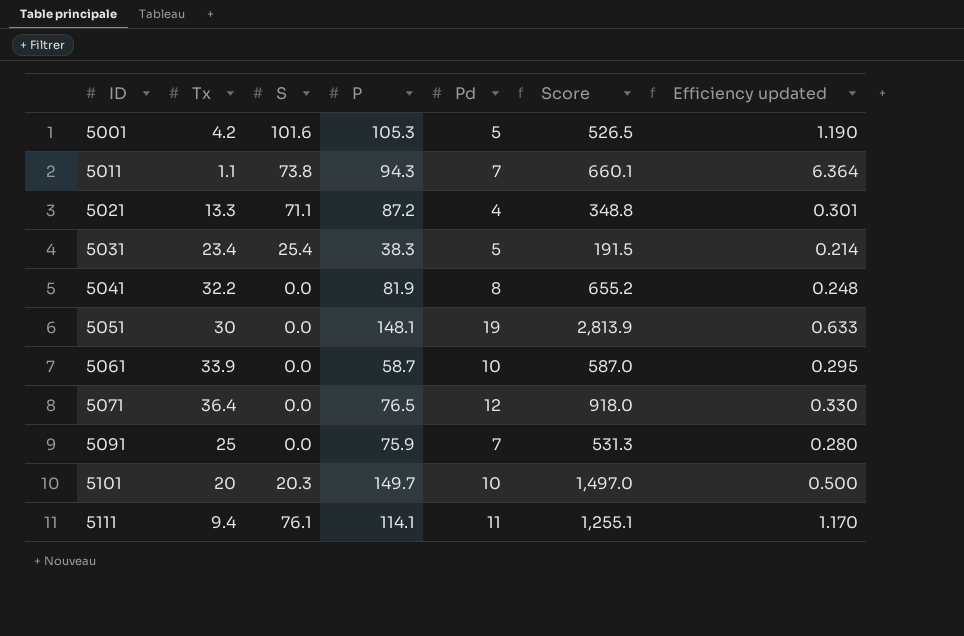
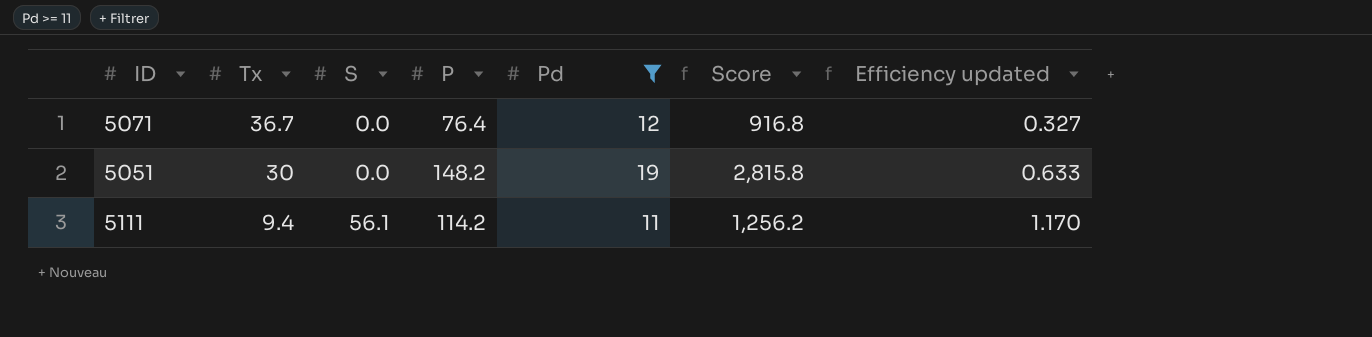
filter: none -> Pd >= 11
row order: ID ascending -> Tx descending
5071 | Tx: 36.4 -> 36.7
5071 | P: 76.5 -> 76.4
5071 | Score: 918.0 -> 916.8
5071 | Efficiency updated: 0.330 -> 0.327
5051 | P: 148.1 -> 148.2
5051 | Score: 2,813.9 -> 2,815.8
5111 | S: 76.1 -> 56.1
5111 | P: 114.1 -> 114.2
5111 | Score: 1,255.1 -> 1,256.2

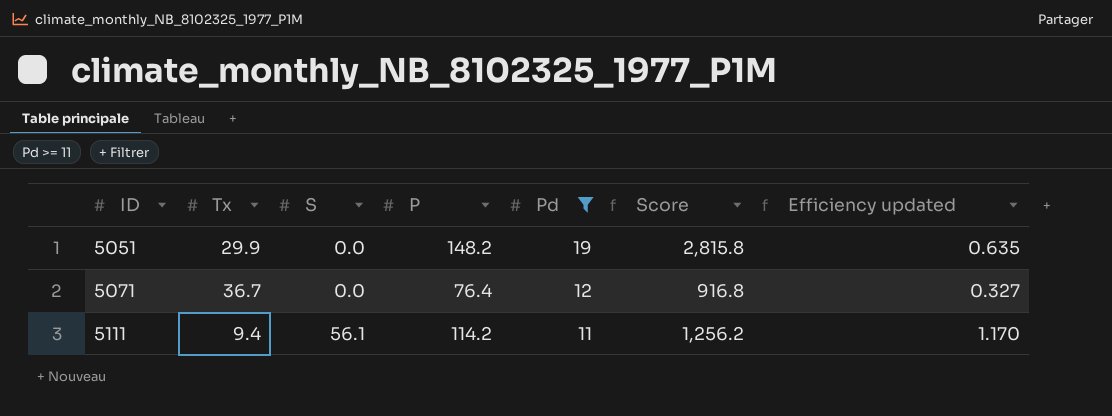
row order: Tx descending -> ID ascending
5051 | Tx: 30 -> 29.9
5051 | Efficiency updated: 0.633 -> 0.635

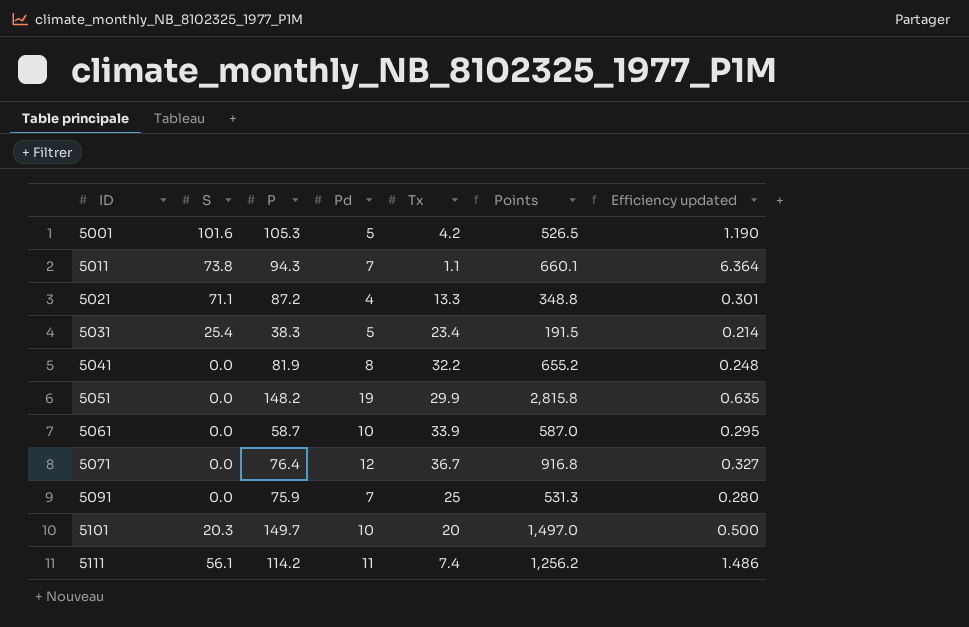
filter: Pd >= 11 -> none
column Tx | position: 2 -> 5
column name: Score -> Points
5111 | Tx: 9.4 -> 7.4
5111 | Efficiency updated: 1.170 -> 1.486

